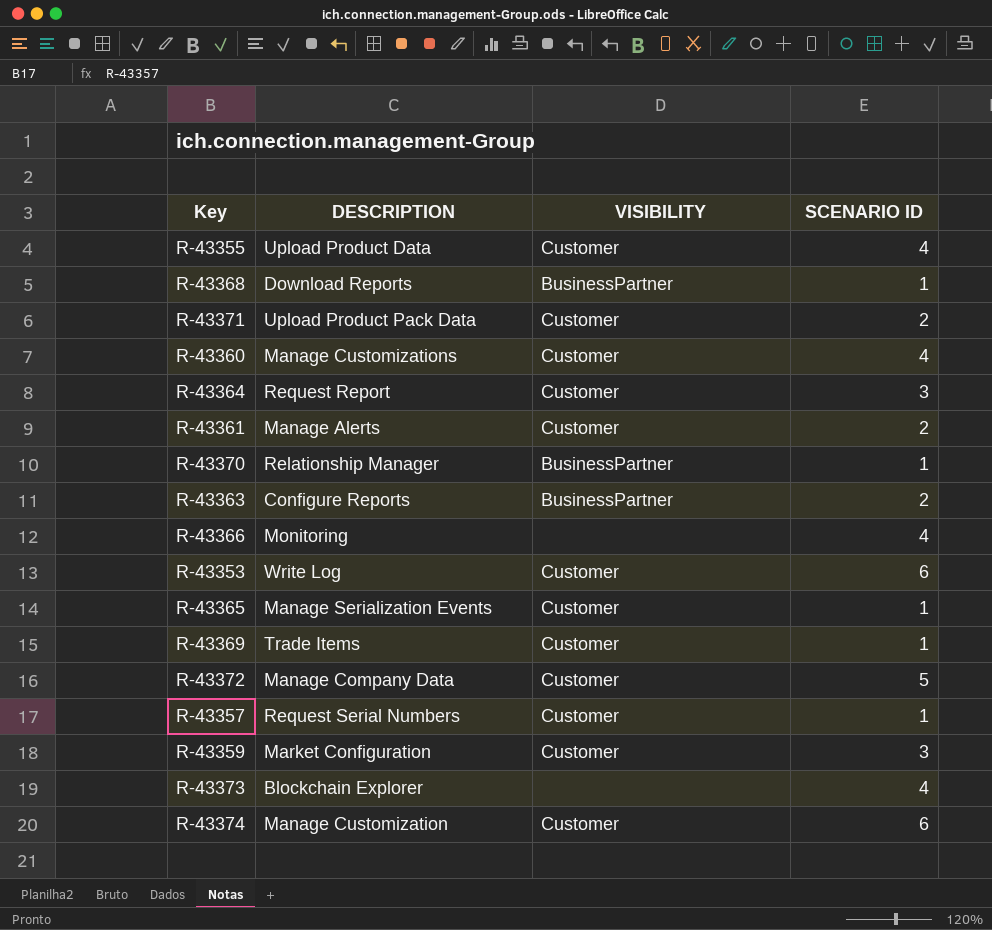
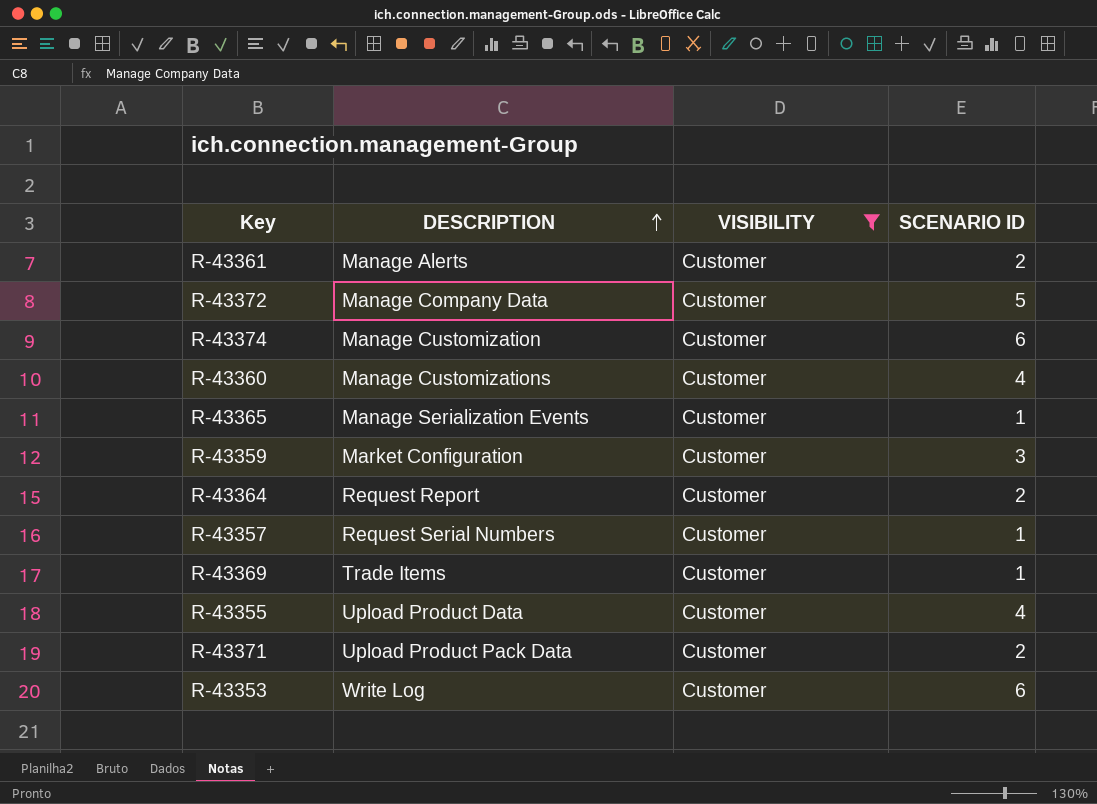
filter: none -> VISIBILITY = Customer
row order: none -> DESCRIPTION ascending
R-43364 | SCENARIO ID: 3 -> 2

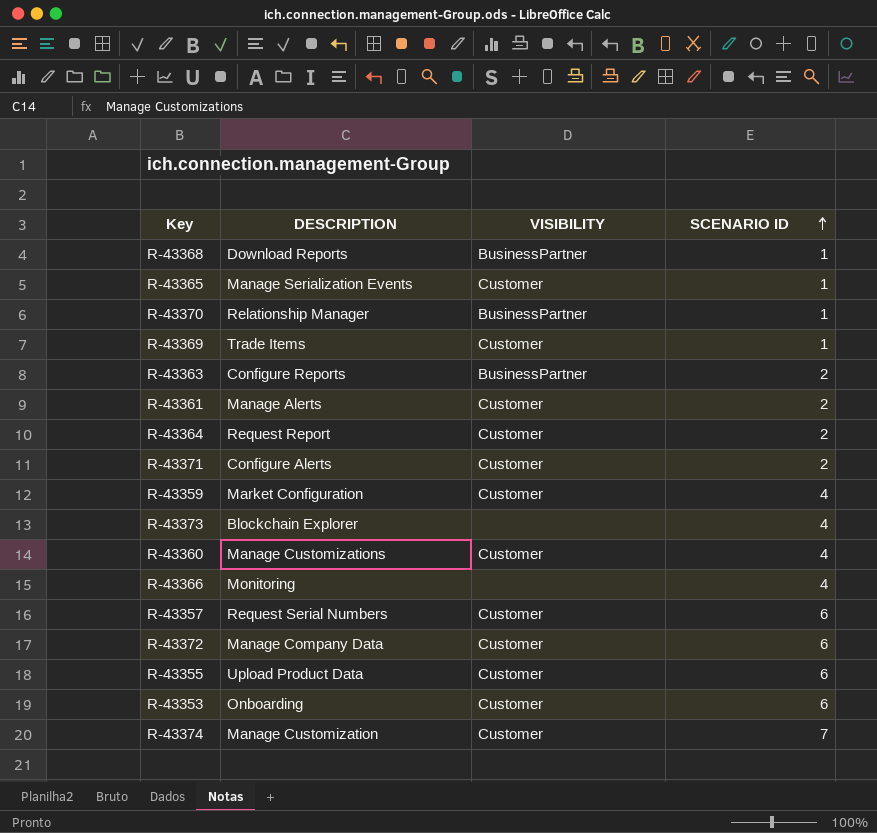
filter: VISIBILITY = Customer -> none
row order: DESCRIPTION ascending -> SCENARIO ID ascending
R-43371 | DESCRIPTION: Upload Product Pack Data -> Configure Alerts
R-43359 | SCENARIO ID: 3 -> 4
R-43357 | SCENARIO ID: 1 -> 6
R-43372 | SCENARIO ID: 5 -> 6
R-43355 | SCENARIO ID: 4 -> 6
R-43353 | DESCRIPTION: Write Log -> Onboarding
R-43374 | SCENARIO ID: 6 -> 7

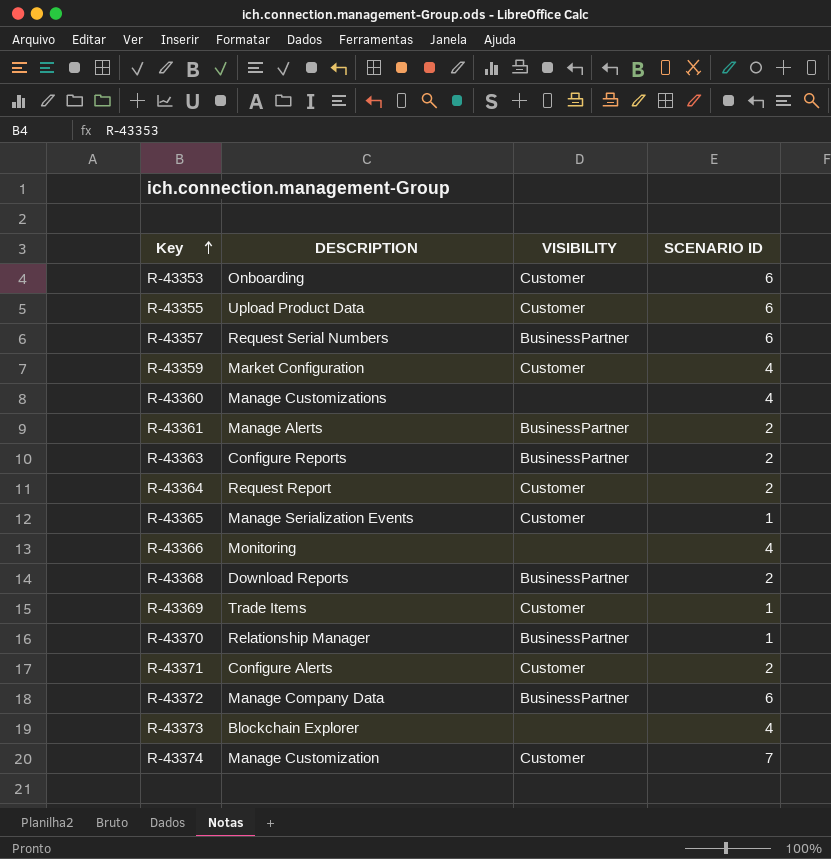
row order: SCENARIO ID ascending -> Key ascending
R-43357 | VISIBILITY: Customer -> BusinessPartner
R-43360 | VISIBILITY: Customer -> none
R-43361 | VISIBILITY: Customer -> BusinessPartner
R-43368 | SCENARIO ID: 1 -> 2
R-43372 | VISIBILITY: Customer -> BusinessPartner

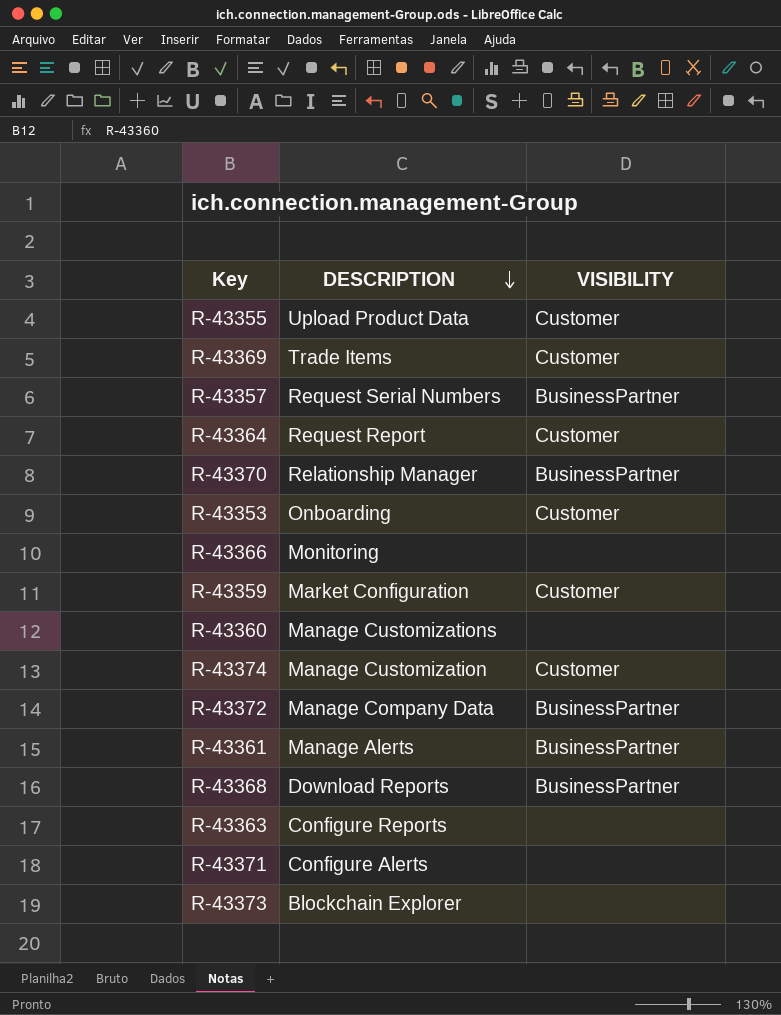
row order: Key ascending -> DESCRIPTION descending
column SCENARIO ID | position: 4 -> none
row R-43365: Manage Serialization Events | Customer | 1 -> none
R-43363 | VISIBILITY: BusinessPartner -> none
R-43371 | VISIBILITY: Customer -> none

